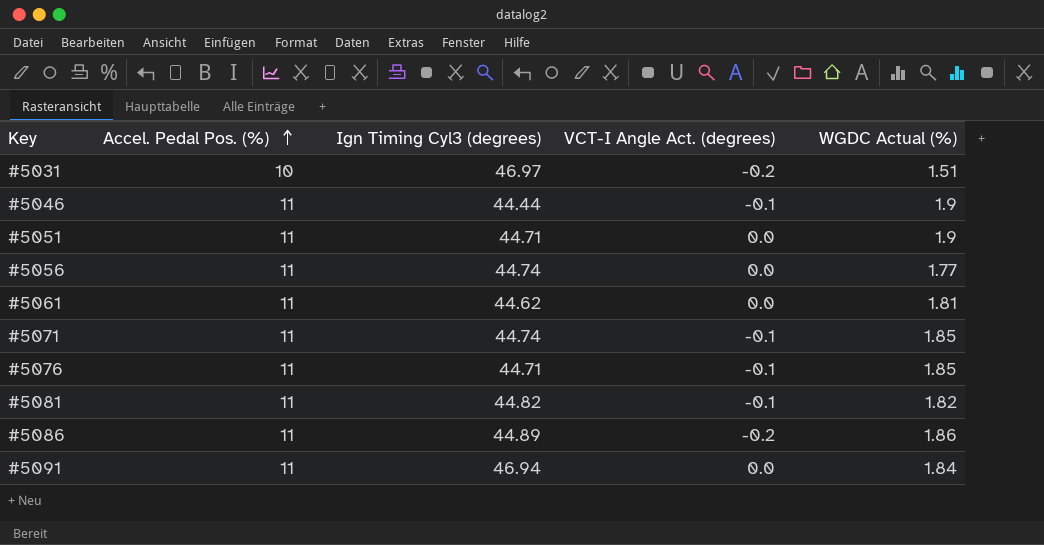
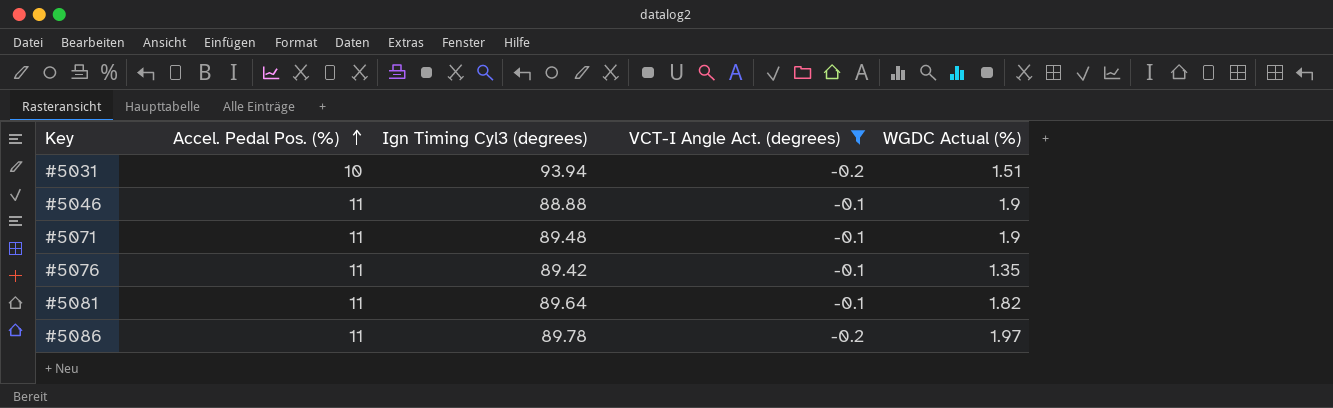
filter: none -> VCT-I Angle Act. (degrees) != 0.0
#5031 | Ign Timing Cyl3 (degrees): 46.97 -> 93.94
#5046 | Ign Timing Cyl3 (degrees): 44.44 -> 88.88
#5071 | Ign Timing Cyl3 (degrees): 44.74 -> 89.48
#5071 | WGDC Actual (%): 1.85 -> 1.9
#5076 | Ign Timing Cyl3 (degrees): 44.71 -> 89.42
#5076 | WGDC Actual (%): 1.85 -> 1.35
#5081 | Ign Timing Cyl3 (degrees): 44.82 -> 89.64
#5086 | Ign Timing Cyl3 (degrees): 44.89 -> 89.78
#5086 | WGDC Actual (%): 1.86 -> 1.97

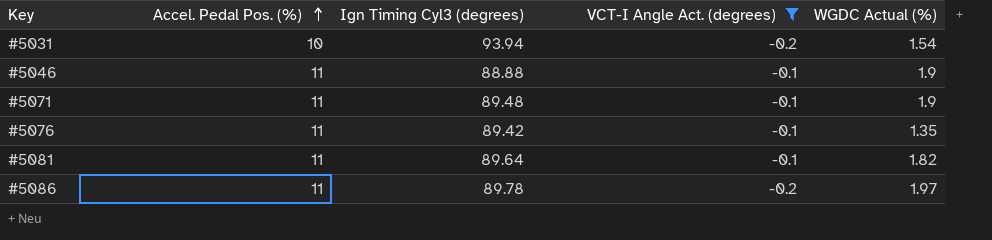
#5031 | WGDC Actual (%): 1.51 -> 1.54

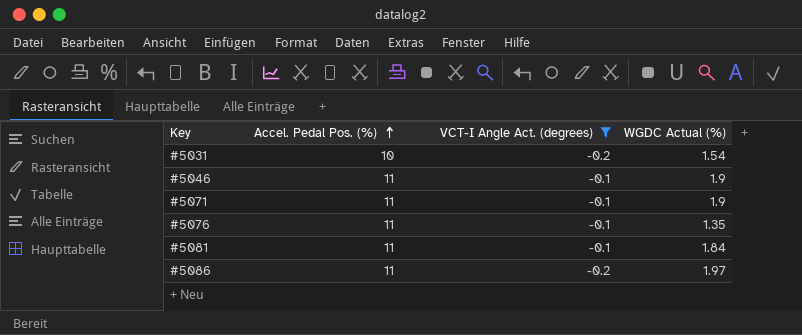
column Ign Timing Cyl3 (degrees) | position: 3 -> none
#5081 | WGDC Actual (%): 1.82 -> 1.84

